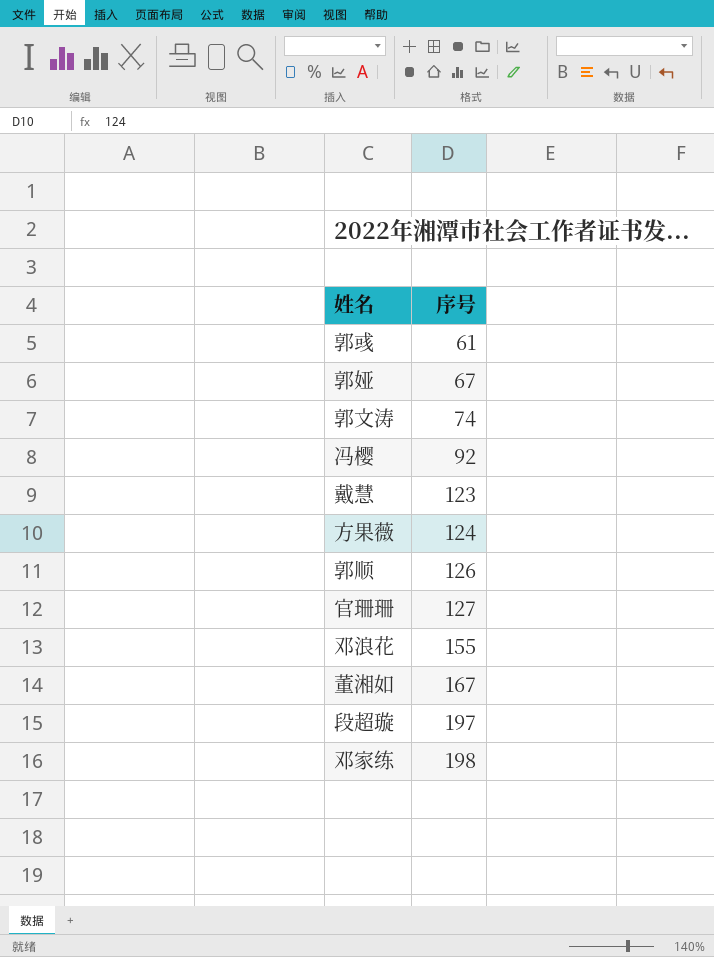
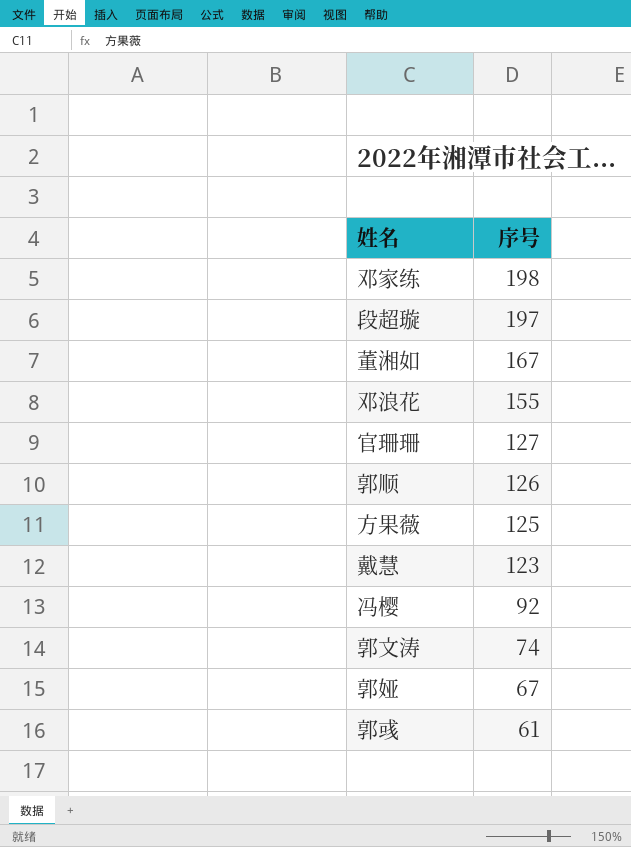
row order: 序号 ascending -> 序号 descending
方果薇 | 序号: 124 -> 125

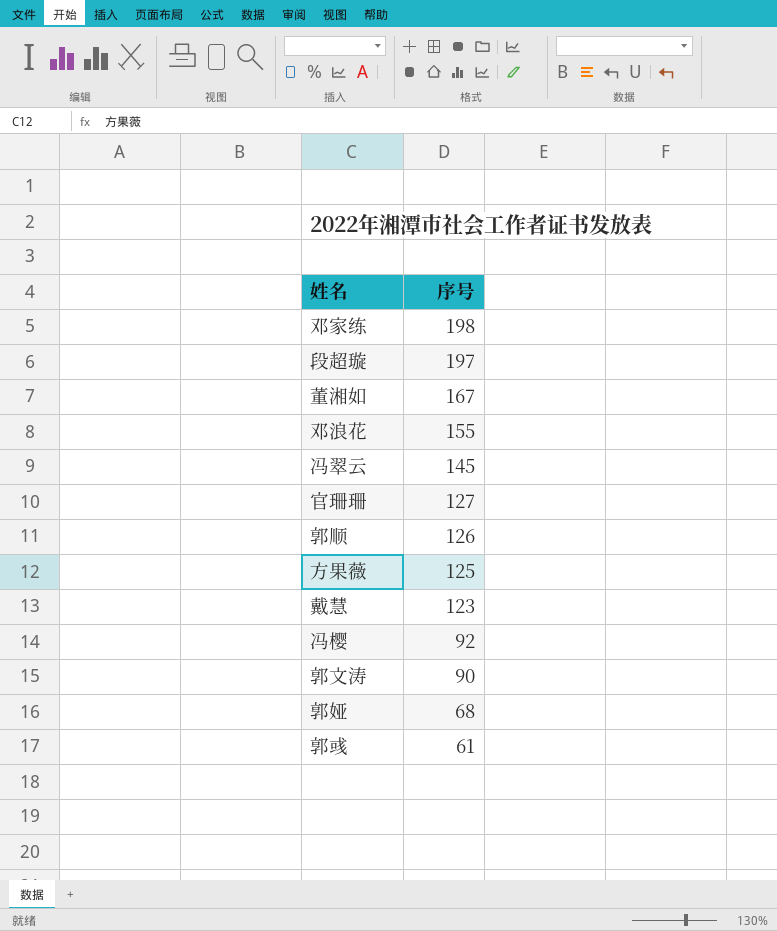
row 冯翠云: none -> 145
郭文涛 | 序号: 74 -> 90
郭娅 | 序号: 67 -> 68

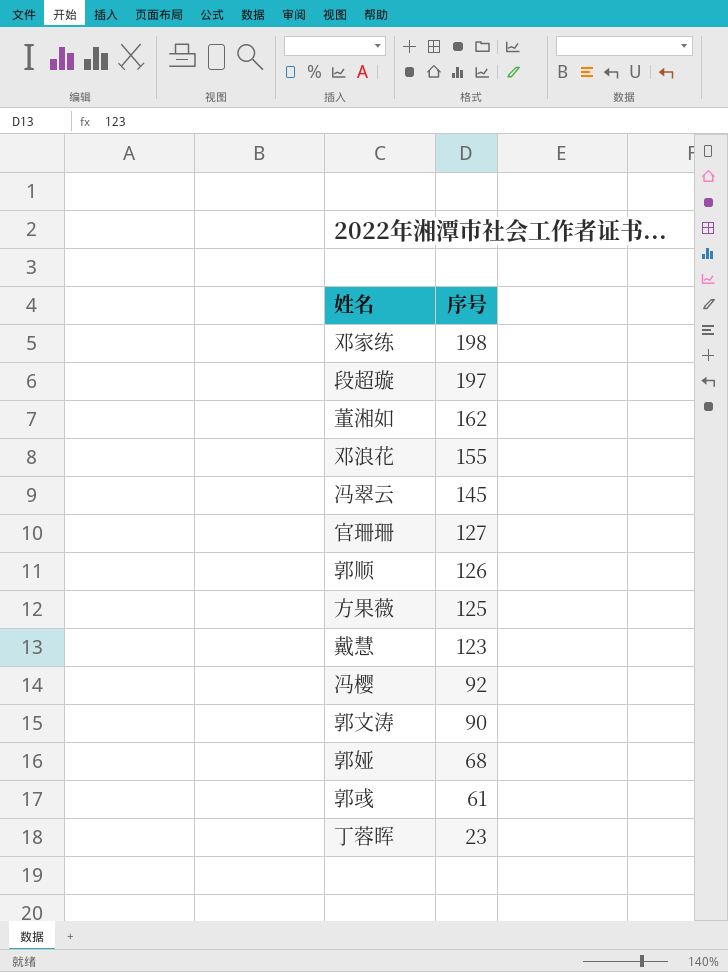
董湘如 | 序号: 167 -> 162
row 丁蓉晖: none -> 23

